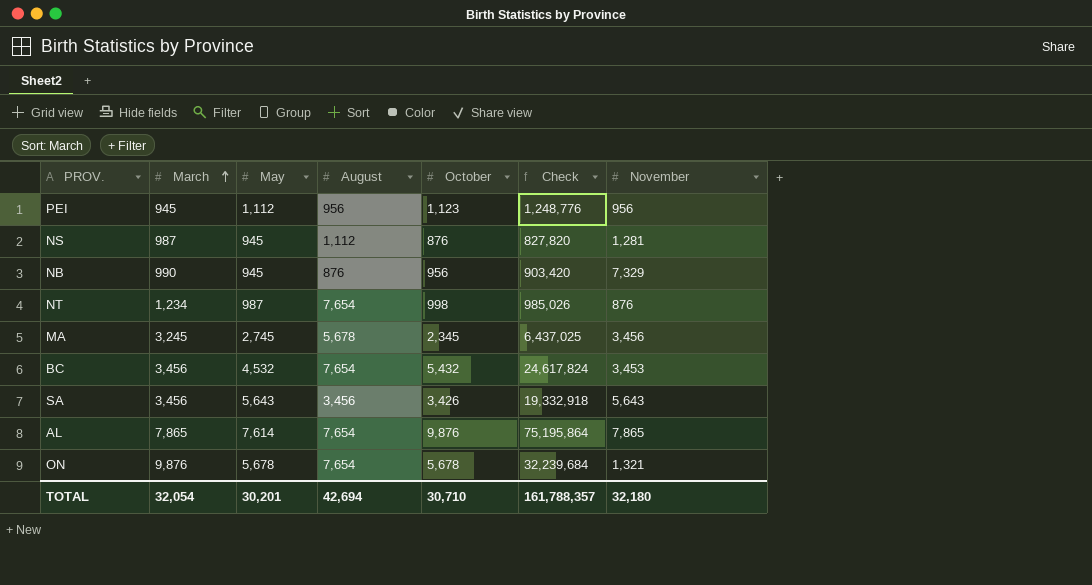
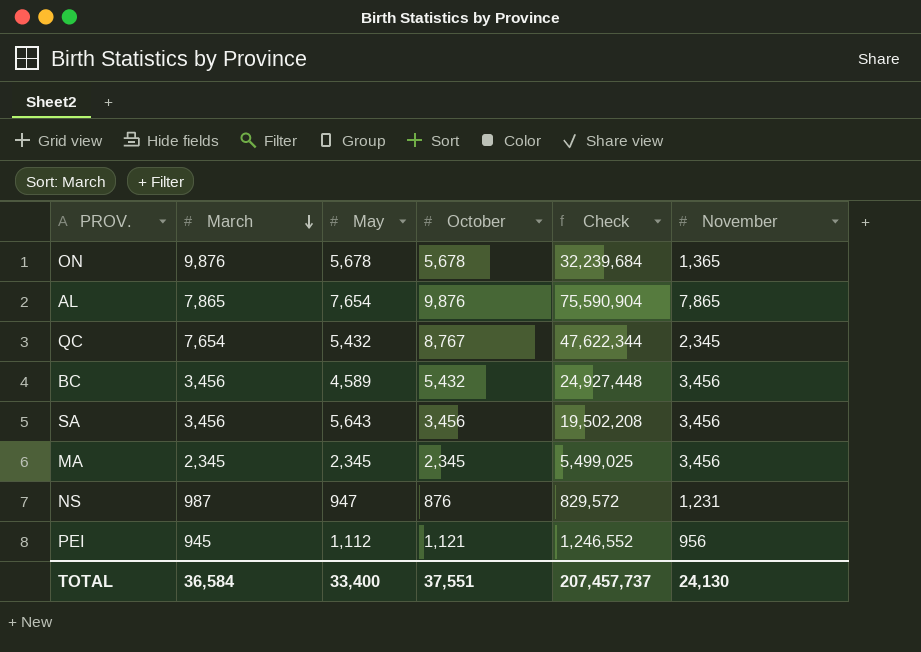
row order: March ascending -> March descending
column August | position: 4 -> none
row NB: 990 | 945 | 876 | 956 | 903,420 | 7,329 -> none
row NT: 1,234 | 987 | 7,654 | 998 | 985,026 | 876 -> none
ON | November: 1,321 -> 1,365
AL | May: 7,614 -> 7,654
AL | Check: 75,195,864 -> 75,590,904
row QC: none -> 7,654 | 5,432 | 8,767 | 47,622,344 | 2,345
BC | May: 4,532 -> 4,589
BC | Check: 24,617,824 -> 24,927,448
BC | November: 3,453 -> 3,456
SA | October: 3,426 -> 3,456
SA | Check: 19,332,918 -> 19,502,208
SA | November: 5,643 -> 3,456
MA | March: 3,245 -> 2,345
MA | May: 2,745 -> 2,345
MA | Check: 6,437,025 -> 5,499,025
NS | May: 945 -> 947
NS | Check: 827,820 -> 829,572
NS | November: 1,281 -> 1,231
PEI | October: 1,123 -> 1,121
PEI | Check: 1,248,776 -> 1,246,552
TOTAL | March: 32,054 -> 36,584
TOTAL | May: 30,201 -> 33,400
TOTAL | October: 30,710 -> 37,551
TOTAL | Check: 161,788,357 -> 207,457,737
TOTAL | November: 32,180 -> 24,130

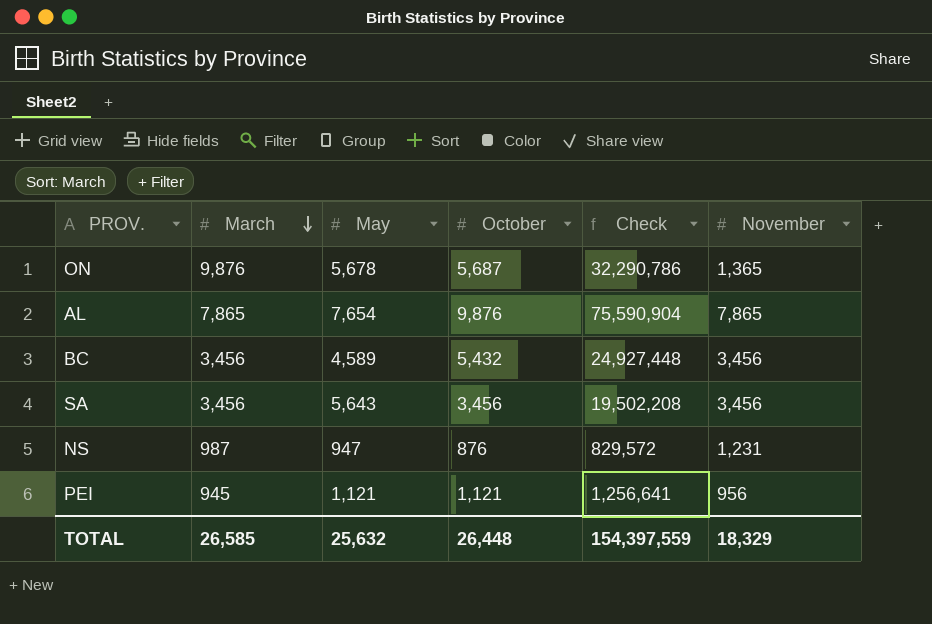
row QC: 7,654 | 5,432 | 8,767 | 47,622,344 | 2,345 -> none
row MA: 2,345 | 2,345 | 2,345 | 5,499,025 | 3,456 -> none
ON | October: 5,678 -> 5,687
ON | Check: 32,239,684 -> 32,290,786
PEI | May: 1,112 -> 1,121
PEI | Check: 1,246,552 -> 1,256,641
TOTAL | March: 36,584 -> 26,585
TOTAL | May: 33,400 -> 25,632
TOTAL | October: 37,551 -> 26,448
TOTAL | Check: 207,457,737 -> 154,397,559
TOTAL | November: 24,130 -> 18,329

